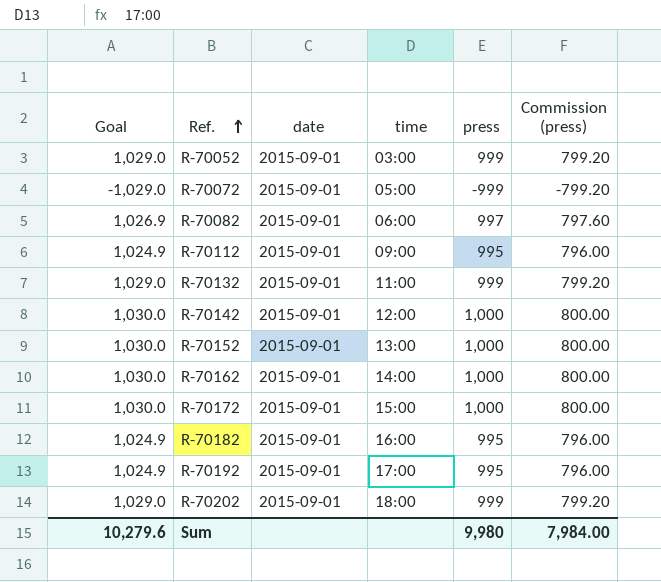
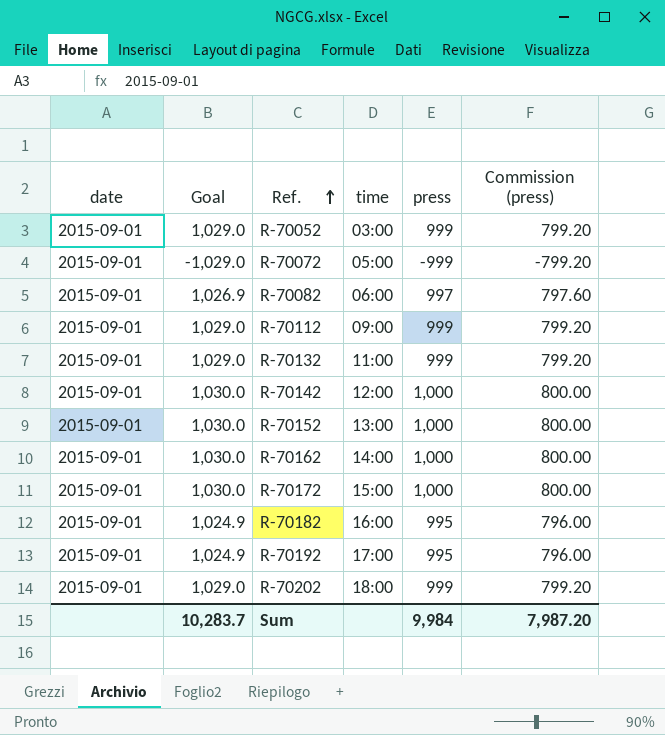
column date | position: 3 -> 1
R-70112 | Goal: 1,024.9 -> 1,029.0
R-70112 | press: 995 -> 999
R-70112 | Commission (press): 796.00 -> 799.20
Sum | Goal: 10,279.6 -> 10,283.7
Sum | press: 9,980 -> 9,984
Sum | Commission (press): 7,984.00 -> 7,987.20

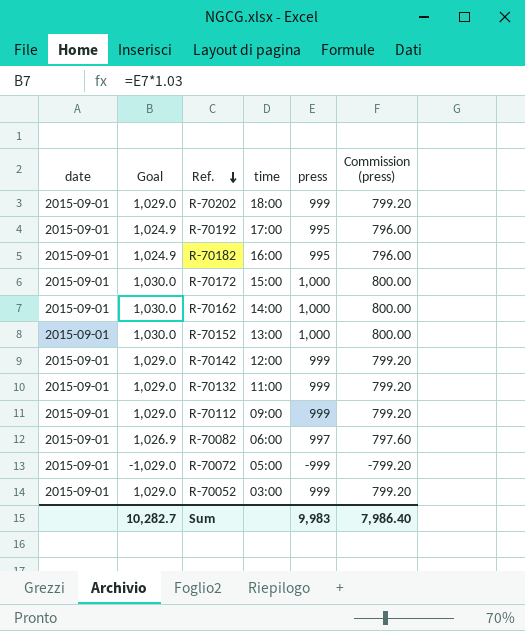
row order: Ref. ascending -> Ref. descending
R-70142 | Goal: 1,030.0 -> 1,029.0
R-70142 | press: 1,000 -> 999
R-70142 | Commission (press): 800.00 -> 799.20
Sum | Goal: 10,283.7 -> 10,282.7
Sum | press: 9,984 -> 9,983
Sum | Commission (press): 7,987.20 -> 7,986.40

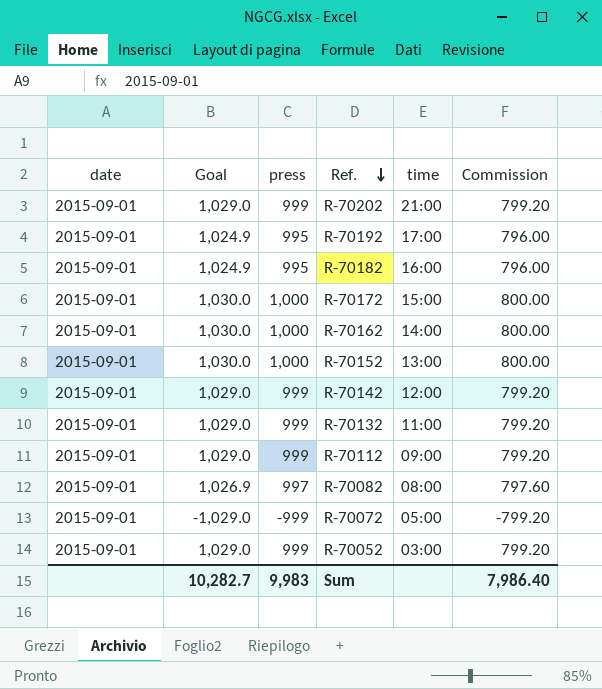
column press | position: 5 -> 3
column name: Commission (press) -> Commission
R-70202 | time: 18:00 -> 21:00
R-70082 | time: 06:00 -> 08:00

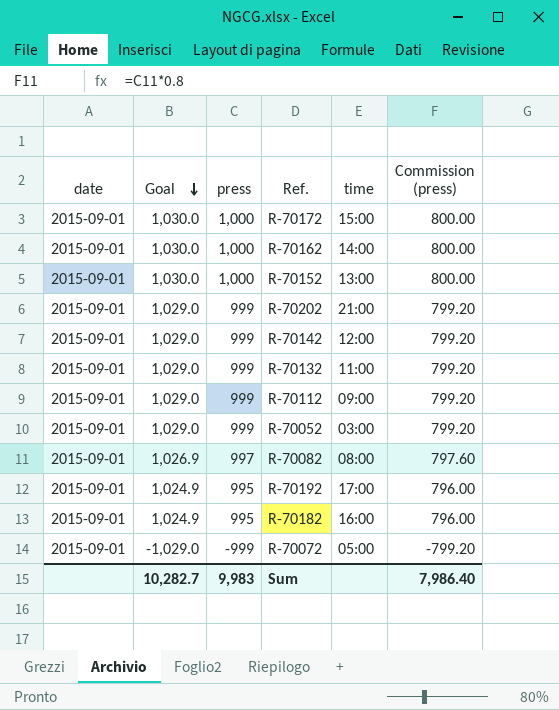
row order: Ref. descending -> Goal descending
column name: Commission -> Commission (press)

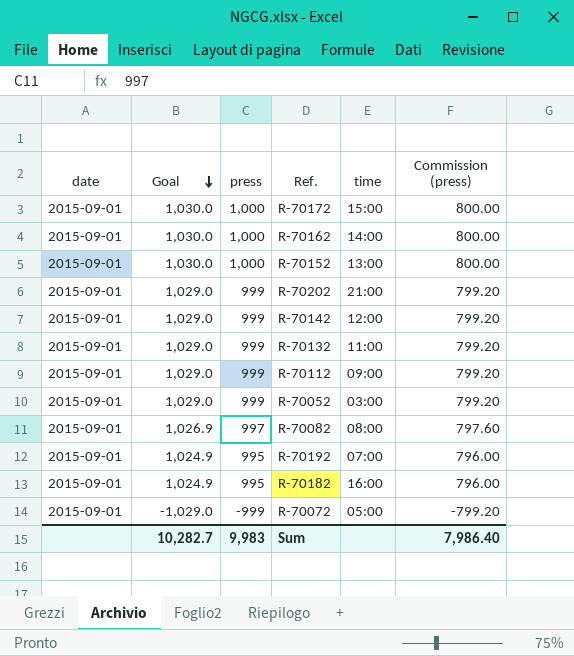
R-70192 | time: 17:00 -> 07:00

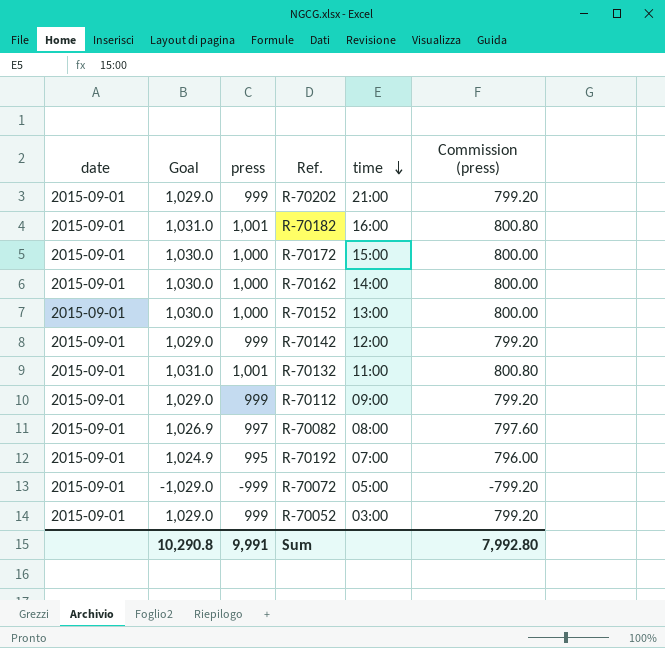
row order: Goal descending -> time descending
R-70182 | Goal: 1,024.9 -> 1,031.0
R-70182 | press: 995 -> 1,001
R-70182 | Commission (press): 796.00 -> 800.80
R-70132 | Goal: 1,029.0 -> 1,031.0
R-70132 | press: 999 -> 1,001
R-70132 | Commission (press): 799.20 -> 800.80
Sum | Goal: 10,282.7 -> 10,290.8
Sum | press: 9,983 -> 9,991
Sum | Commission (press): 7,986.40 -> 7,992.80

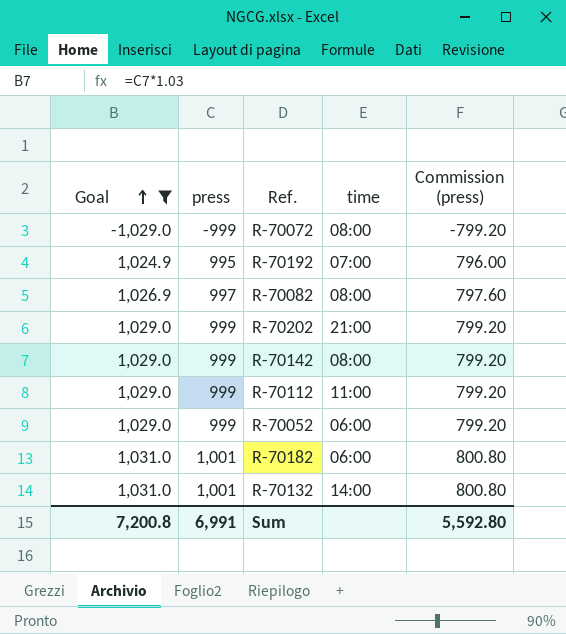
filter: none -> Goal != 1,030.0
row order: time descending -> Goal ascending
column date | position: 1 -> none
R-70072 | time: 05:00 -> 08:00
R-70142 | time: 12:00 -> 08:00
R-70112 | time: 09:00 -> 11:00
R-70052 | time: 03:00 -> 06:00
R-70182 | time: 16:00 -> 06:00
R-70132 | time: 11:00 -> 14:00
Sum | Goal: 10,290.8 -> 7,200.8
Sum | press: 9,991 -> 6,991
Sum | Commission (press): 7,992.80 -> 5,592.80

